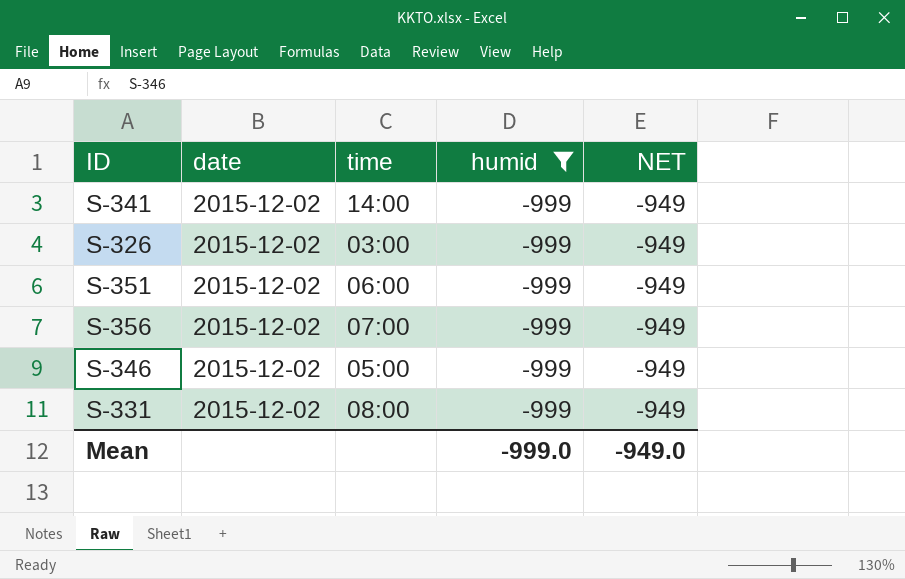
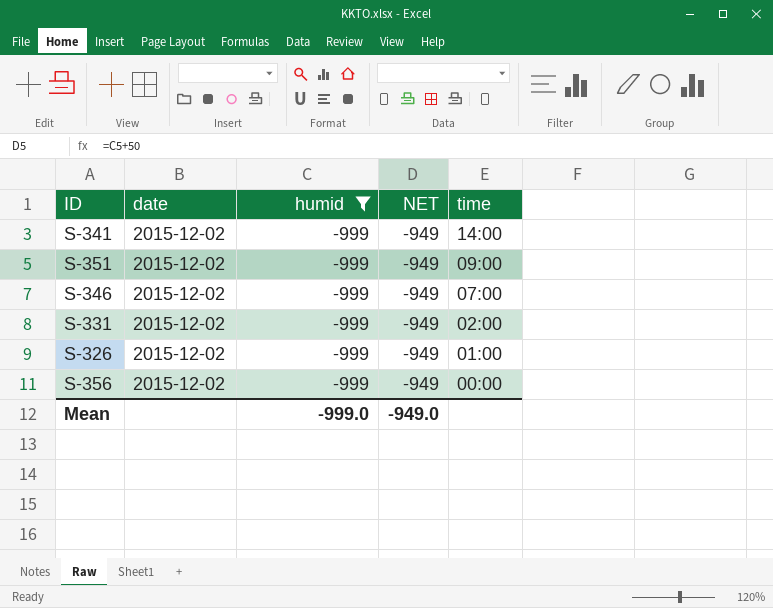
row order: none -> time descending
column time | position: 3 -> 5
S-351 | time: 06:00 -> 09:00
S-346 | time: 05:00 -> 07:00
S-331 | time: 08:00 -> 02:00
S-326 | time: 03:00 -> 01:00
S-356 | time: 07:00 -> 00:00

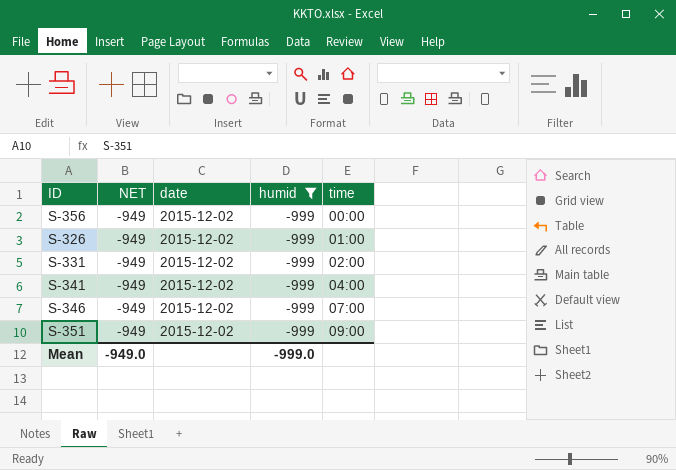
row order: time descending -> time ascending
column NET | position: 4 -> 2
S-341 | time: 14:00 -> 04:00

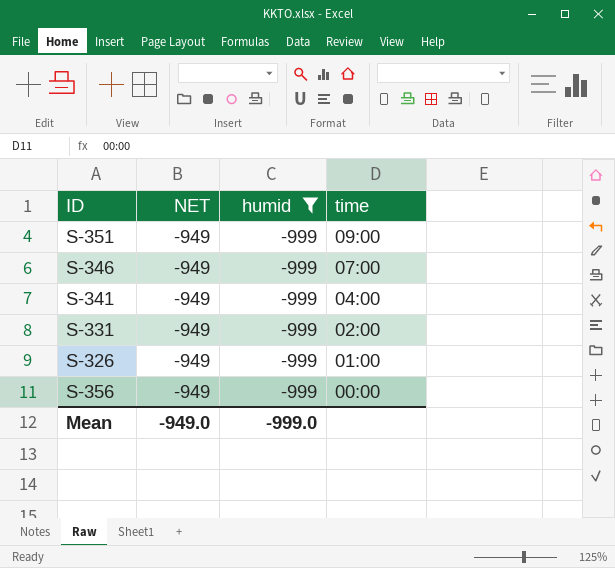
row order: time ascending -> time descending
column date | position: 3 -> none

